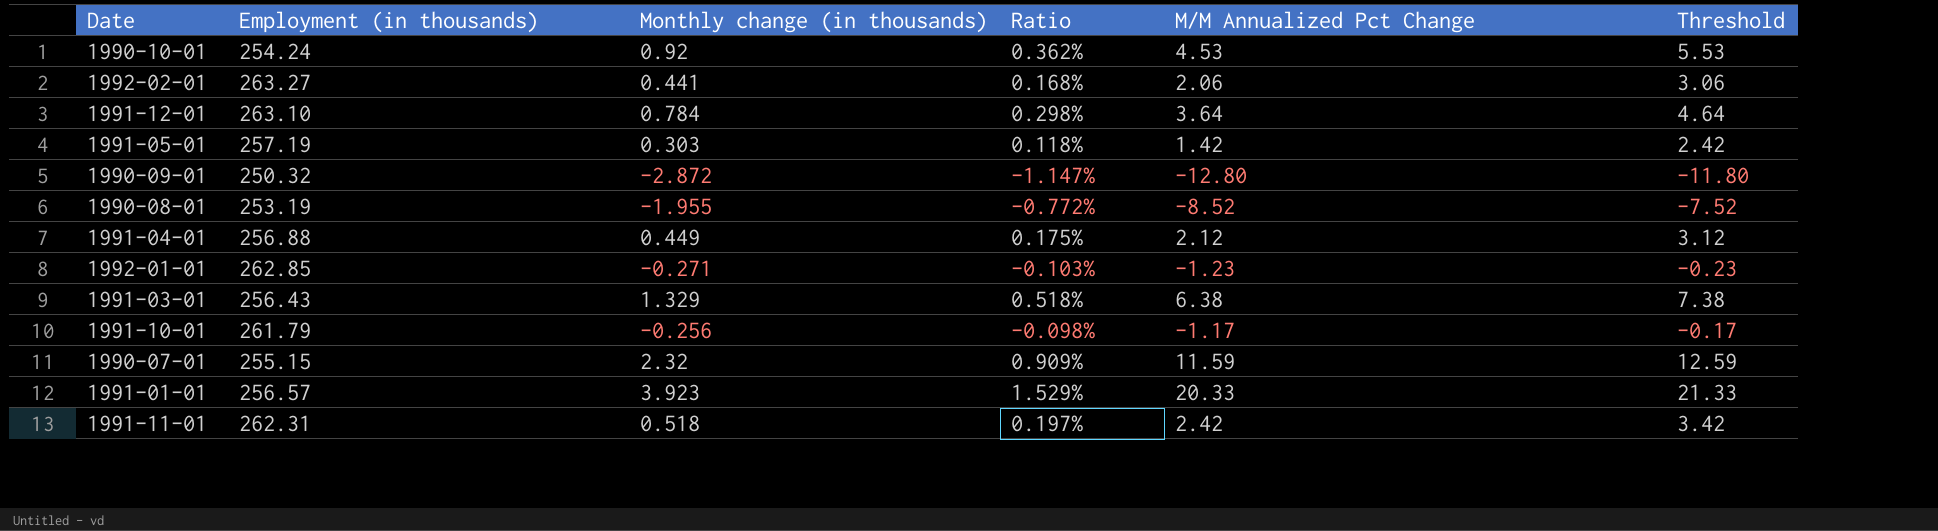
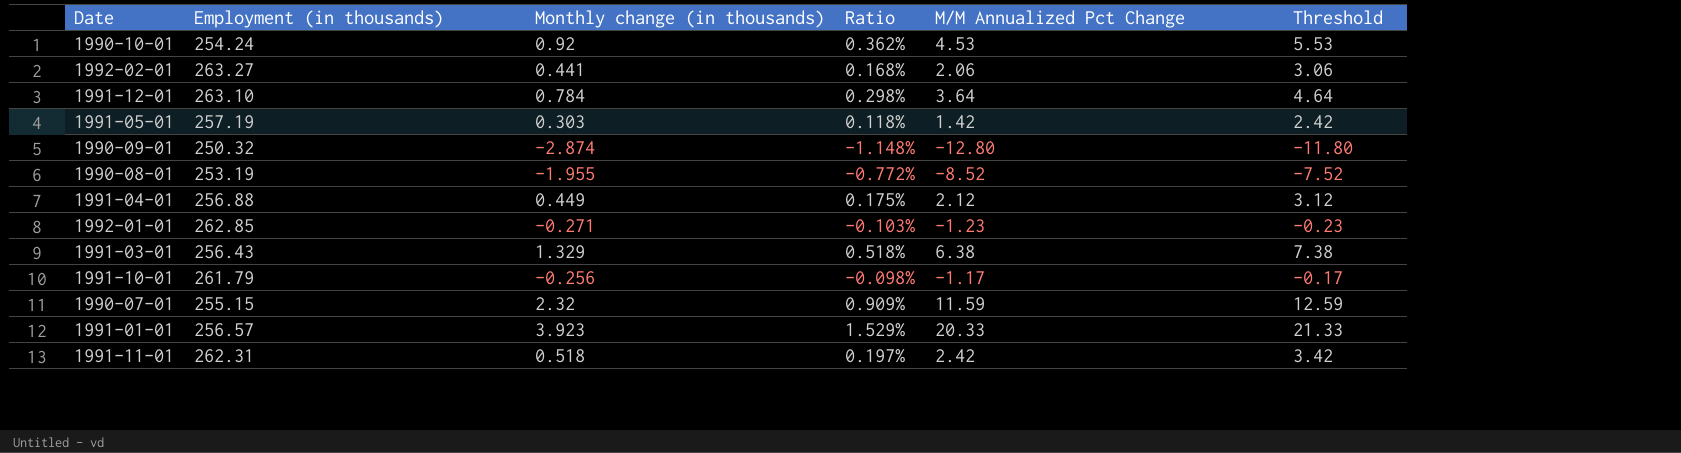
1990-09-01 | Monthly change (in thousands): -2.872 -> -2.874
1990-09-01 | Ratio: -1.147% -> -1.148%

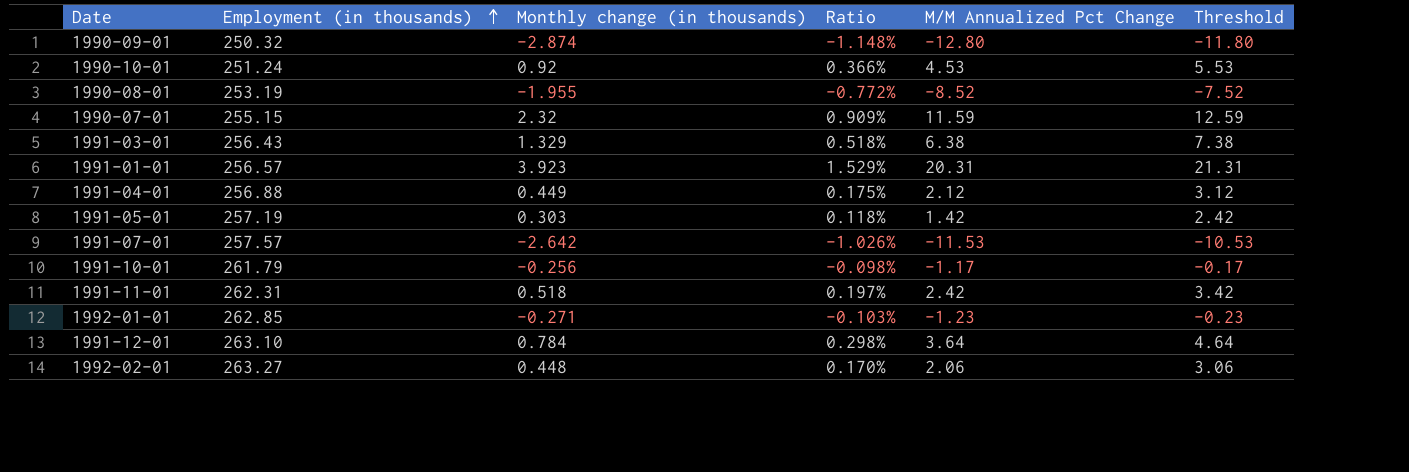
row order: none -> Employment (in thousands) ascending
1990-10-01 | Employment (in thousands): 254.24 -> 251.24
1990-10-01 | Ratio: 0.362% -> 0.366%
1991-01-01 | M/M Annualized Pct Change: 20.33 -> 20.31
1991-01-01 | Threshold: 21.33 -> 21.31
row 1991-07-01: none -> 257.57 | -2.642 | -1.026% | -11.53 | -10.53
1992-02-01 | Monthly change (in thousands): 0.441 -> 0.448
1992-02-01 | Ratio: 0.168% -> 0.170%

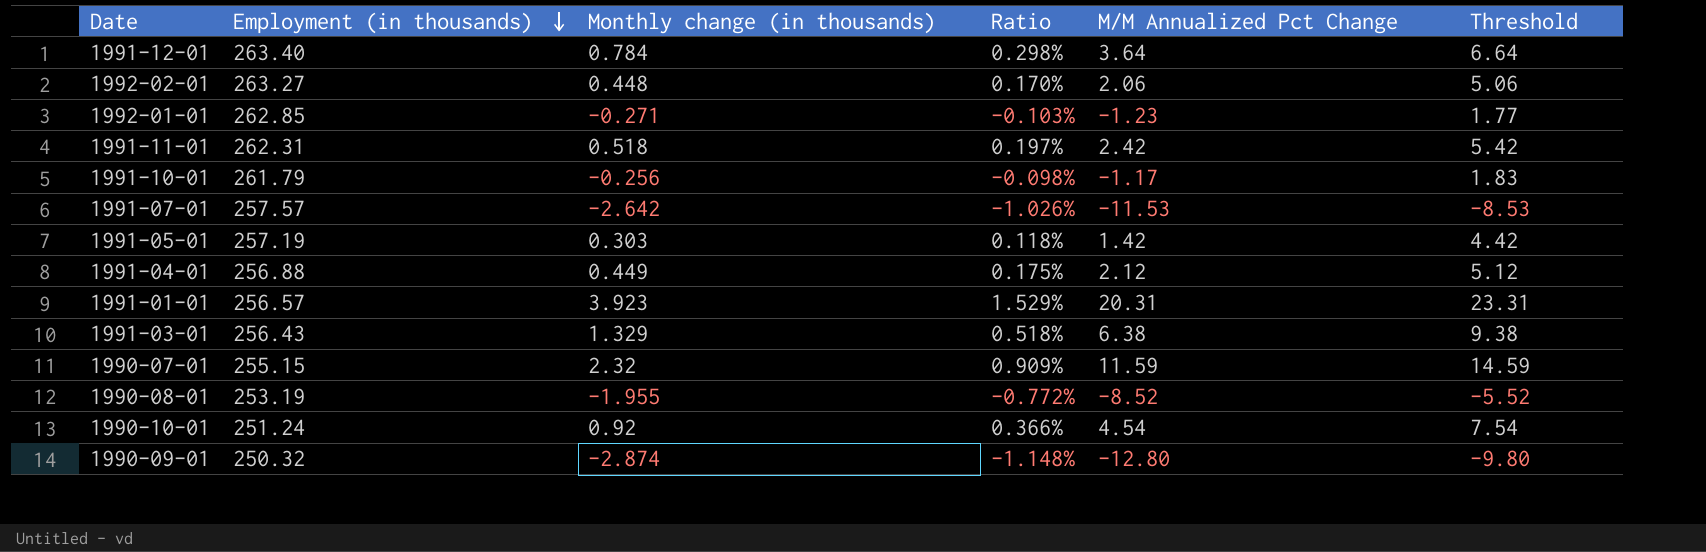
row order: Employment (in thousands) ascending -> Employment (in thousands) descending
column Threshold | formula: [M/M Annualized Pct Change] + 1 -> [M/M Annualized Pct Change] + 3
1991-12-01 | Employment (in thousands): 263.10 -> 263.40
1990-10-01 | M/M Annualized Pct Change: 4.53 -> 4.54

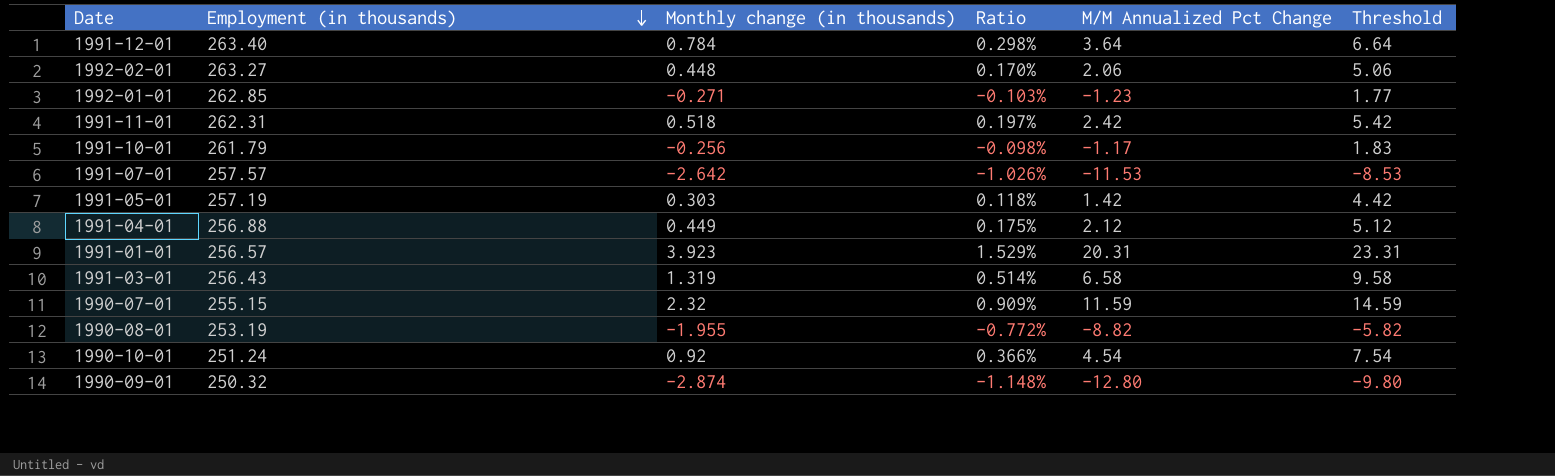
1991-03-01 | Monthly change (in thousands): 1.329 -> 1.319
1991-03-01 | Ratio: 0.518% -> 0.514%
1991-03-01 | M/M Annualized Pct Change: 6.38 -> 6.58
1991-03-01 | Threshold: 9.38 -> 9.58
1990-08-01 | M/M Annualized Pct Change: -8.52 -> -8.82
1990-08-01 | Threshold: -5.52 -> -5.82

